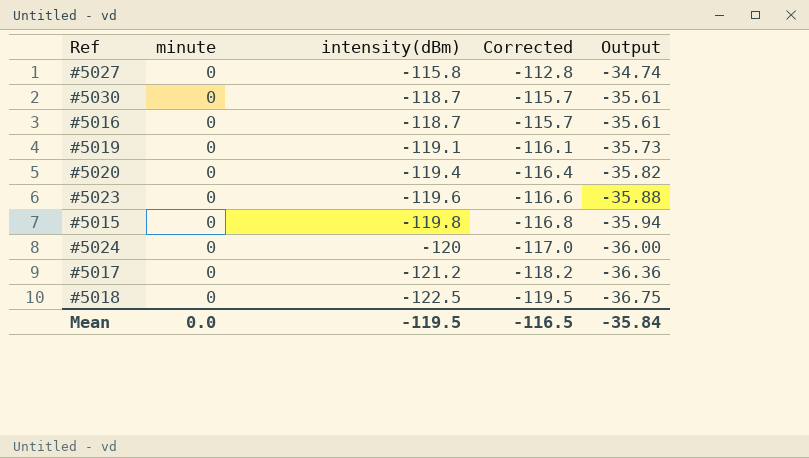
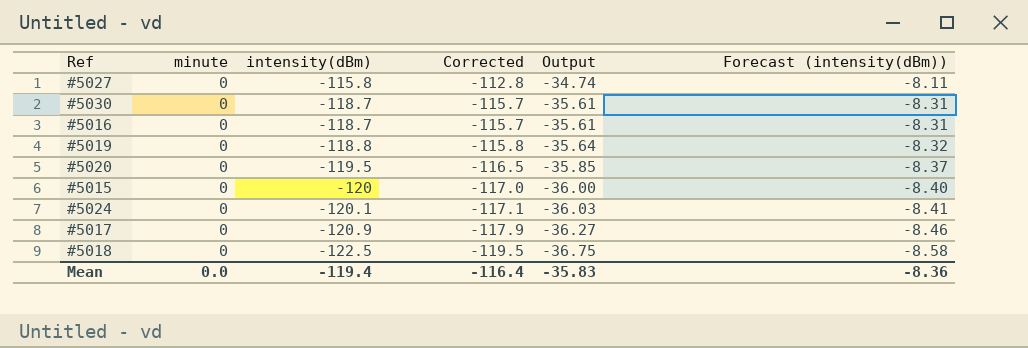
column Forecast (intensity(dBm)) | formula: none -> [intensity(dBm)] * 0.07
row #5023: 0 | -119.6 | -116.6 | -35.88 -> none
#5019 | intensity(dBm): -119.1 -> -118.8
#5019 | Corrected: -116.1 -> -115.8
#5019 | Output: -35.73 -> -35.64
#5020 | intensity(dBm): -119.4 -> -119.5
#5020 | Corrected: -116.4 -> -116.5
#5020 | Output: -35.82 -> -35.85
#5015 | intensity(dBm): -119.8 -> -120
#5015 | Corrected: -116.8 -> -117.0
#5015 | Output: -35.94 -> -36.00
#5024 | intensity(dBm): -120 -> -120.1
#5024 | Corrected: -117.0 -> -117.1
#5024 | Output: -36.00 -> -36.03
#5017 | intensity(dBm): -121.2 -> -120.9
#5017 | Corrected: -118.2 -> -117.9
#5017 | Output: -36.36 -> -36.27
Mean | intensity(dBm): -119.5 -> -119.4
Mean | Corrected: -116.5 -> -116.4
Mean | Output: -35.84 -> -35.83

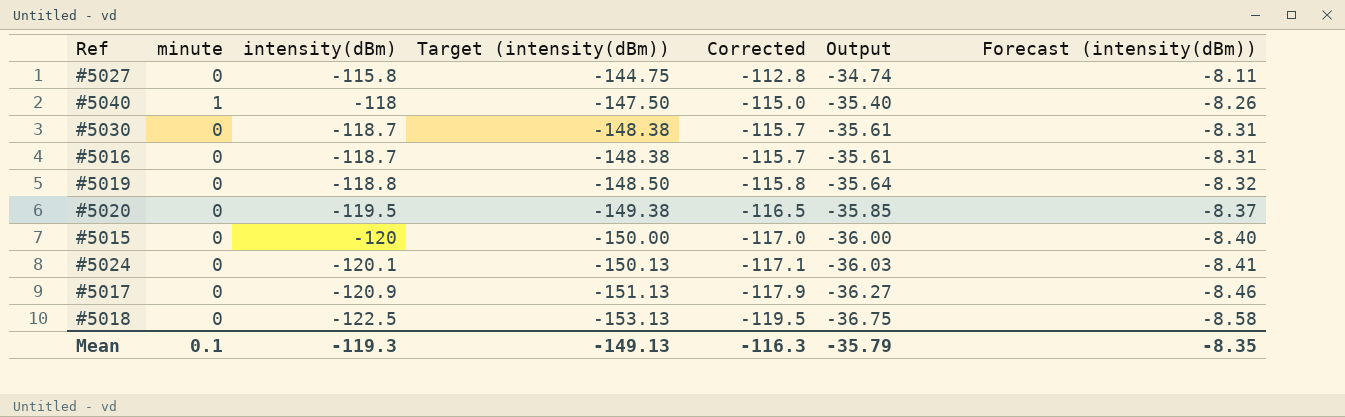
column Target (intensity(dBm)) | formula: none -> [intensity(dBm)] * 1.25
row #5040: none -> 1 | -118 | -147.50 | -115.0 | -35.40 | -8.26
Mean | minute: 0.0 -> 0.1
Mean | intensity(dBm): -119.4 -> -119.3
Mean | Corrected: -116.4 -> -116.3
Mean | Output: -35.83 -> -35.79
Mean | Forecast (intensity(dBm)): -8.36 -> -8.35

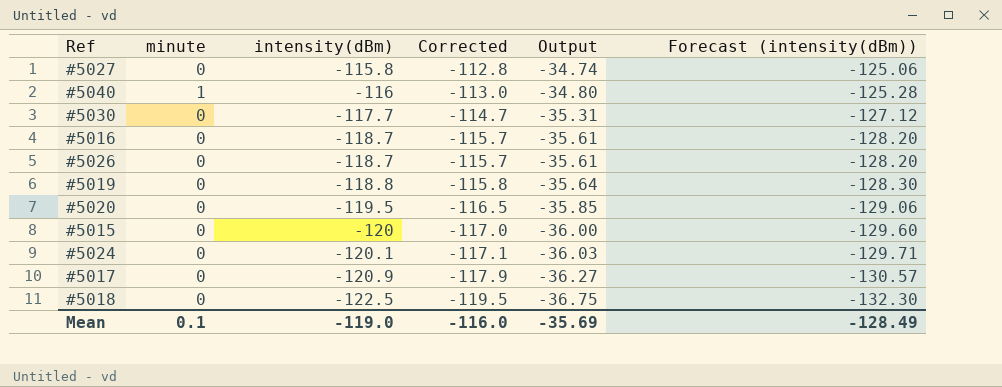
column Target (intensity(dBm)) | formula: [intensity(dBm)] * 1.25 -> none
column Forecast (intensity(dBm)) | formula: [intensity(dBm)] * 0.07 -> [intensity(dBm)] * 1.08
#5040 | intensity(dBm): -118 -> -116
#5040 | Corrected: -115.0 -> -113.0
#5040 | Output: -35.40 -> -34.80
#5030 | intensity(dBm): -118.7 -> -117.7
#5030 | Corrected: -115.7 -> -114.7
#5030 | Output: -35.61 -> -35.31
row #5026: none -> 0 | -118.7 | -115.7 | -35.61 | -128.20
Mean | intensity(dBm): -119.3 -> -119.0
Mean | Corrected: -116.3 -> -116.0
Mean | Output: -35.79 -> -35.69
Mean | Forecast (intensity(dBm)): -8.35 -> -128.49

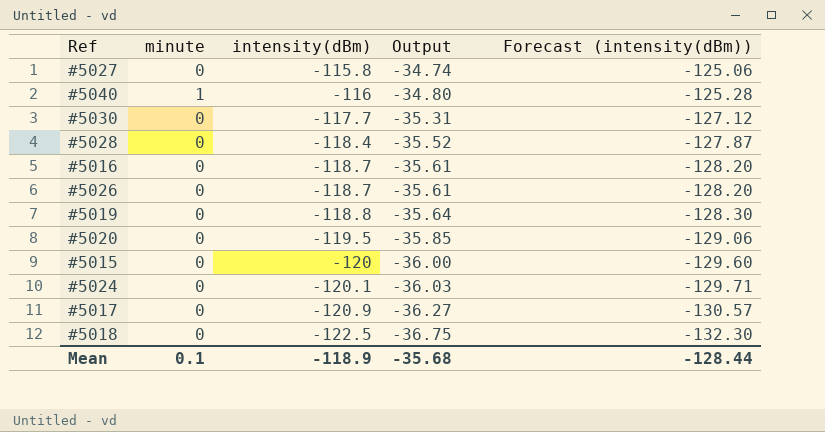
column Corrected | formula: [intensity(dBm)] + 3 -> none
row #5028: none -> 0 | -118.4 | -35.52 | -127.87
Mean | intensity(dBm): -119.0 -> -118.9
Mean | Output: -35.69 -> -35.68
Mean | Forecast (intensity(dBm)): -128.49 -> -128.44

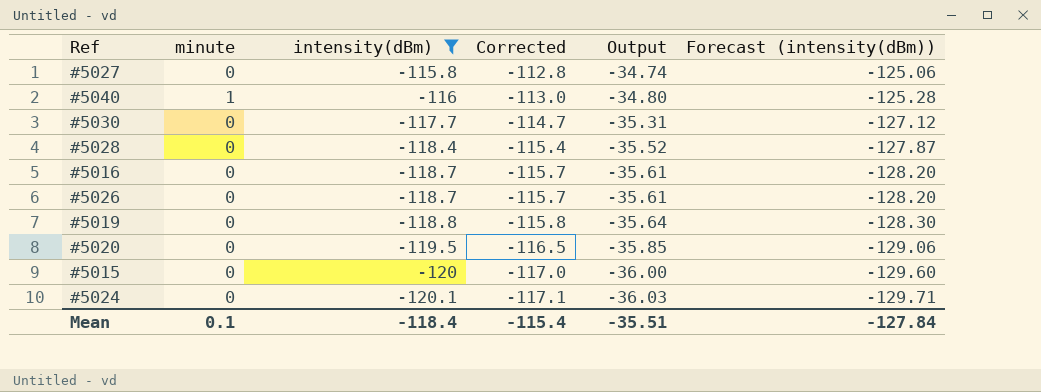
filter: none -> intensity(dBm) >= -120.1
column Corrected | formula: none -> [intensity(dBm)] + 3
Mean | intensity(dBm): -118.9 -> -118.4
Mean | Output: -35.68 -> -35.51
Mean | Forecast (intensity(dBm)): -128.44 -> -127.84

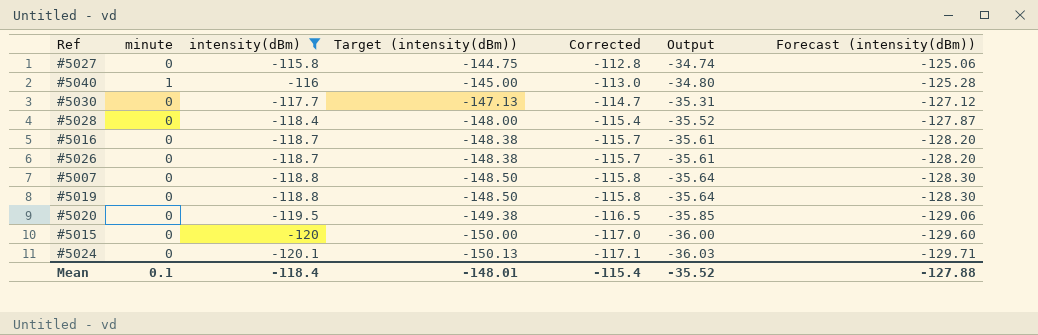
column Target (intensity(dBm)) | formula: none -> [intensity(dBm)] * 1.25
row #5007: none -> 0 | -118.8 | -148.50 | -115.8 | -35.64 | -128.30
Mean | Output: -35.51 -> -35.52
Mean | Forecast (intensity(dBm)): -127.84 -> -127.88

